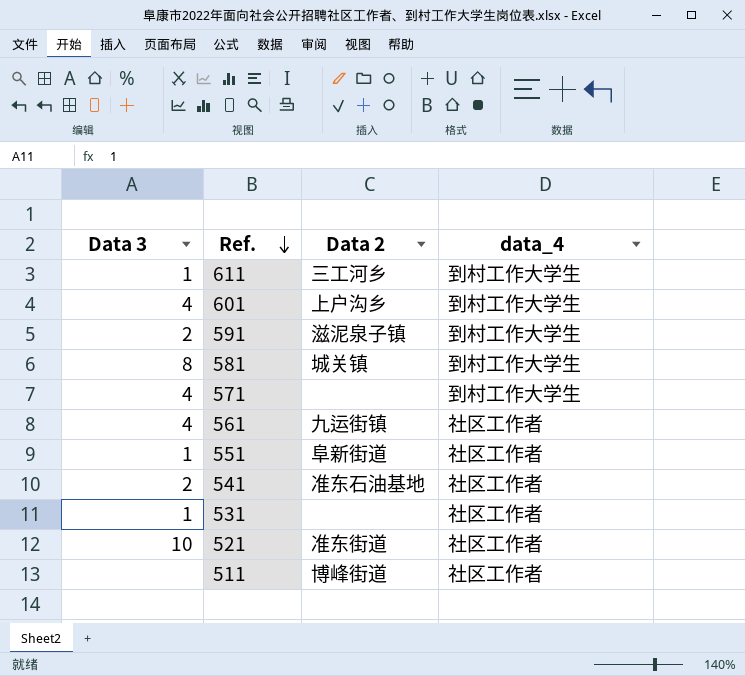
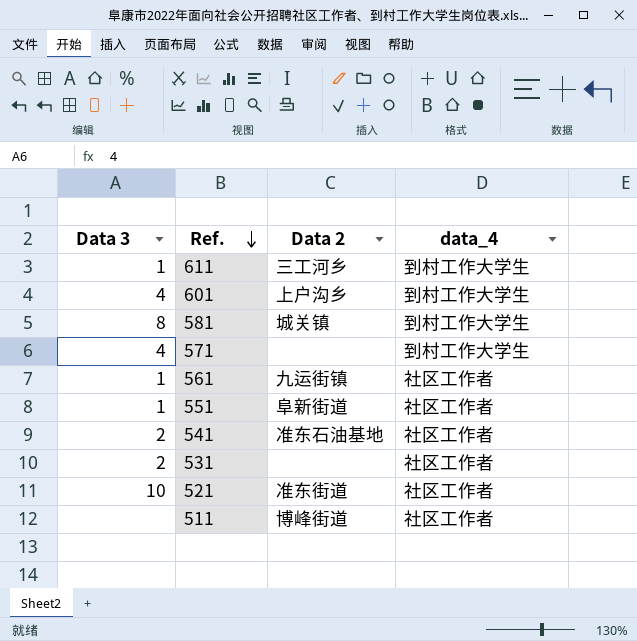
row 591: 2 | 滋泥泉子镇 | 到村工作大学生 -> none
561 | Data 3: 4 -> 1
531 | Data 3: 1 -> 2

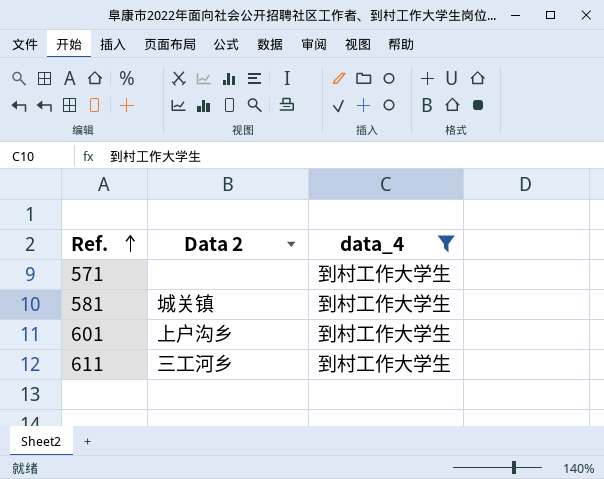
filter: none -> data_4 = 到村工作大学生
row order: Ref. descending -> Ref. ascending
column Data 3 | position: 1 -> none

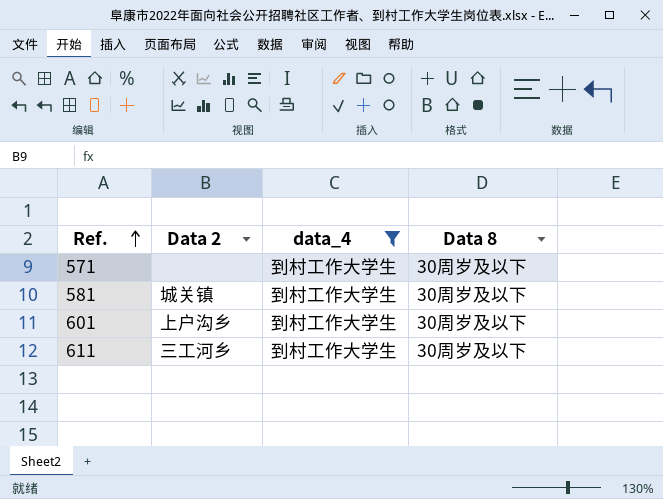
column Data 8 | position: none -> 4

